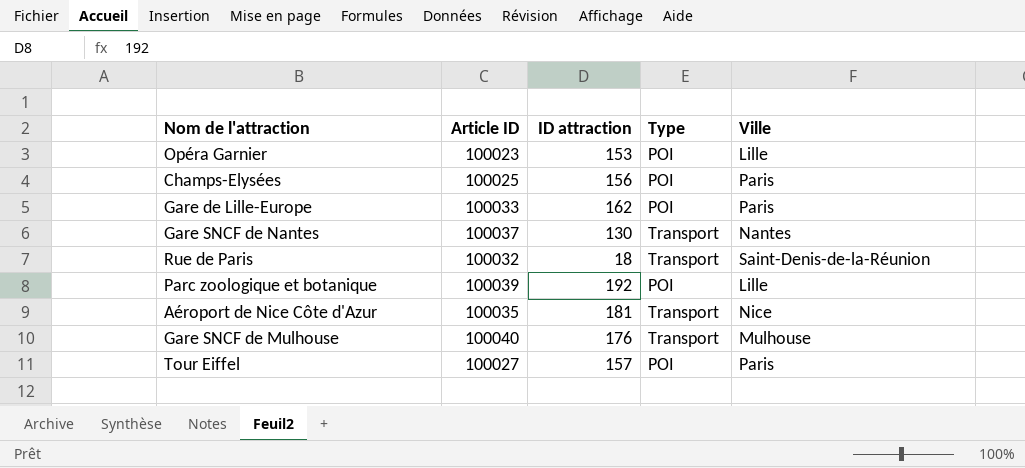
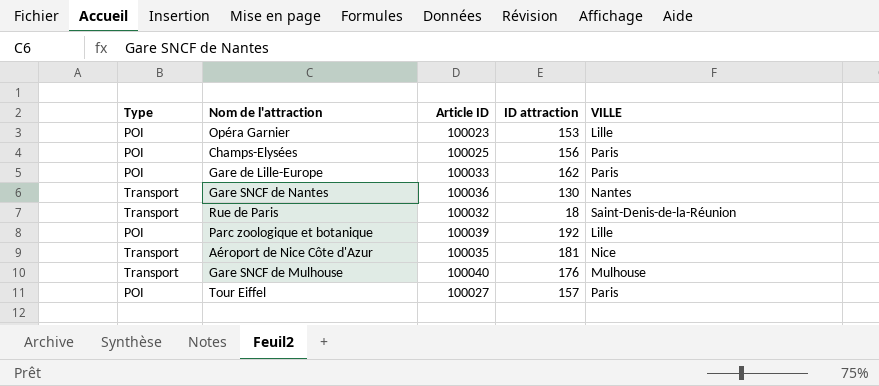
column Type | position: 4 -> 1
column name: Ville -> VILLE
Gare SNCF de Nantes | Article ID: 100037 -> 100036

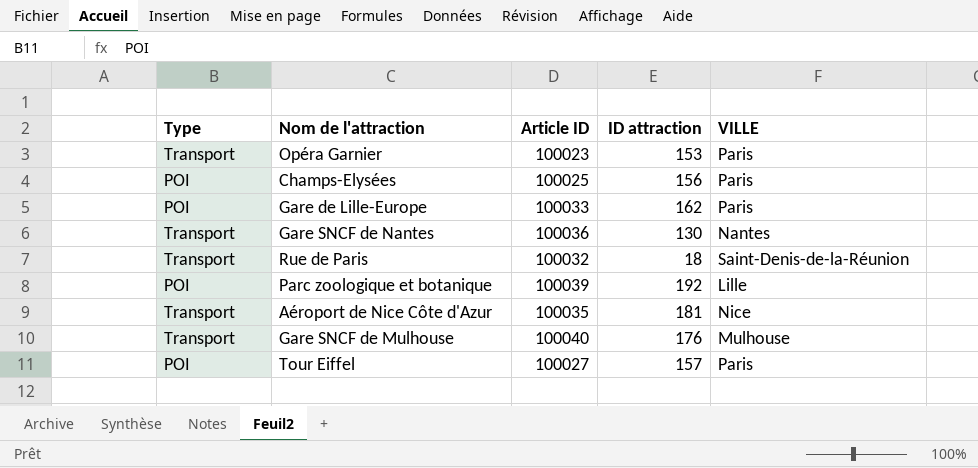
Opéra Garnier | Type: POI -> Transport
Opéra Garnier | VILLE: Lille -> Paris

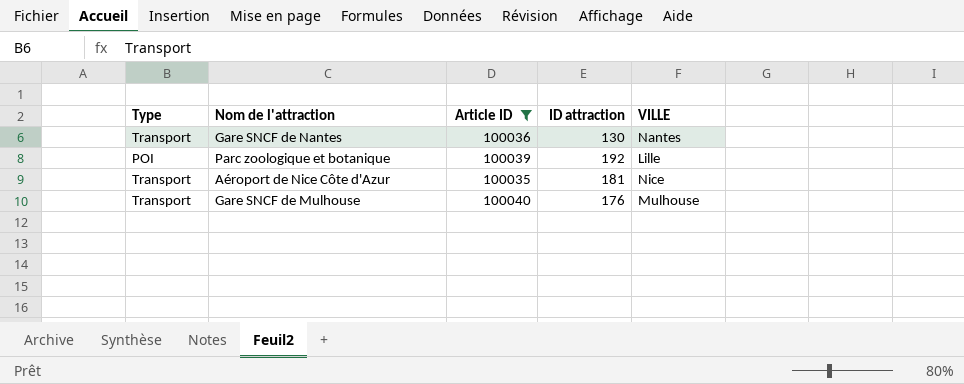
filter: none -> Article ID >= 100035

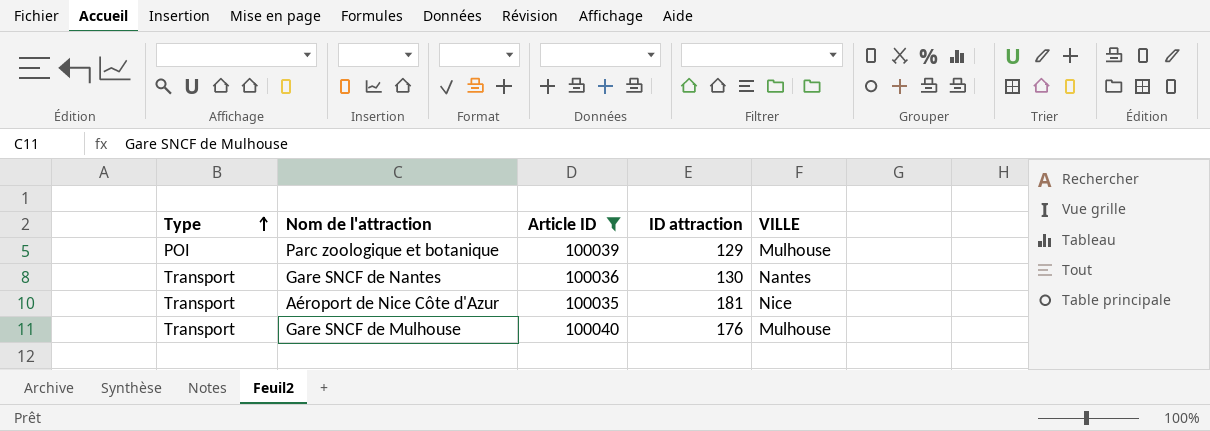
row order: none -> Type ascending
Parc zoologique et botanique | ID attraction: 192 -> 129
Parc zoologique et botanique | VILLE: Lille -> Mulhouse

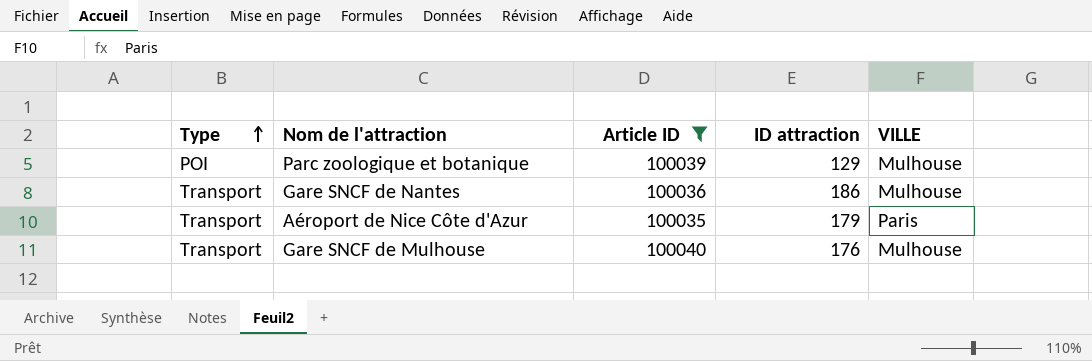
Gare SNCF de Nantes | ID attraction: 130 -> 186
Gare SNCF de Nantes | VILLE: Nantes -> Mulhouse
Aéroport de Nice Côte d'Azur | ID attraction: 181 -> 179
Aéroport de Nice Côte d'Azur | VILLE: Nice -> Paris

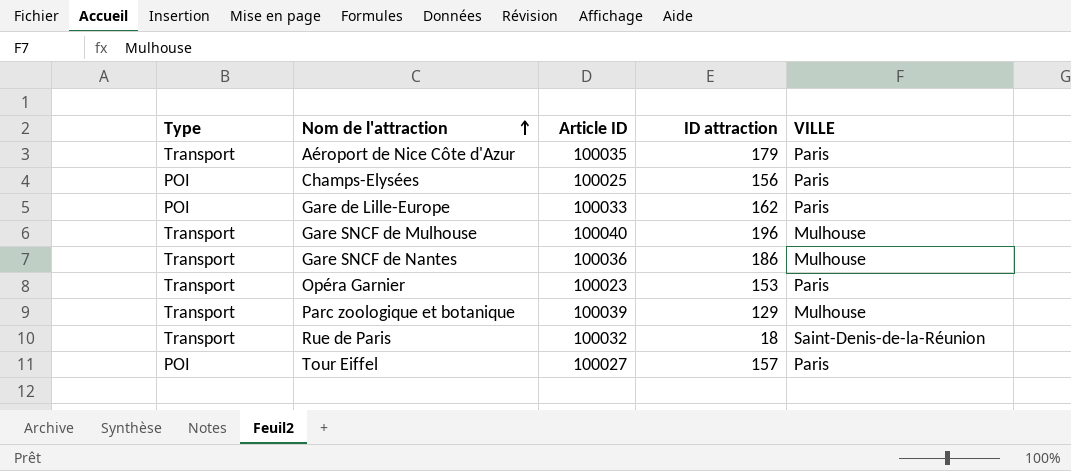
filter: Article ID >= 100035 -> none
row order: Type ascending -> Nom de l'attraction ascending
Gare SNCF de Mulhouse | ID attraction: 176 -> 196
Parc zoologique et botanique | Type: POI -> Transport

